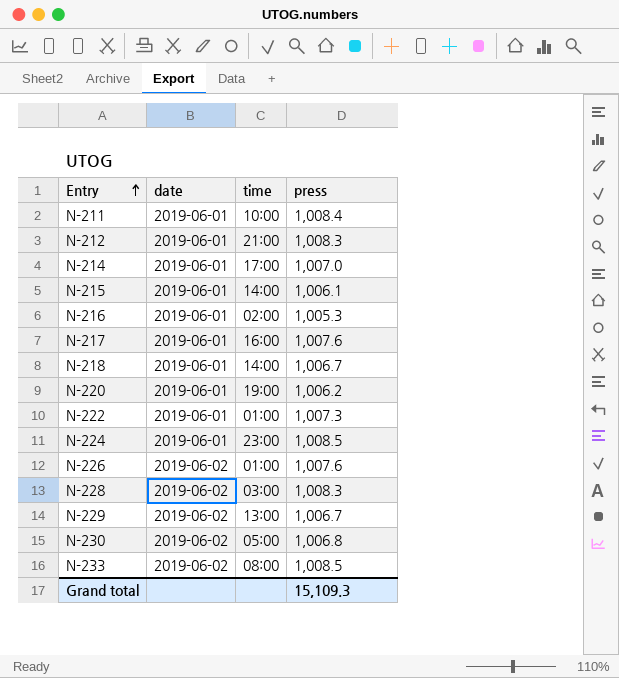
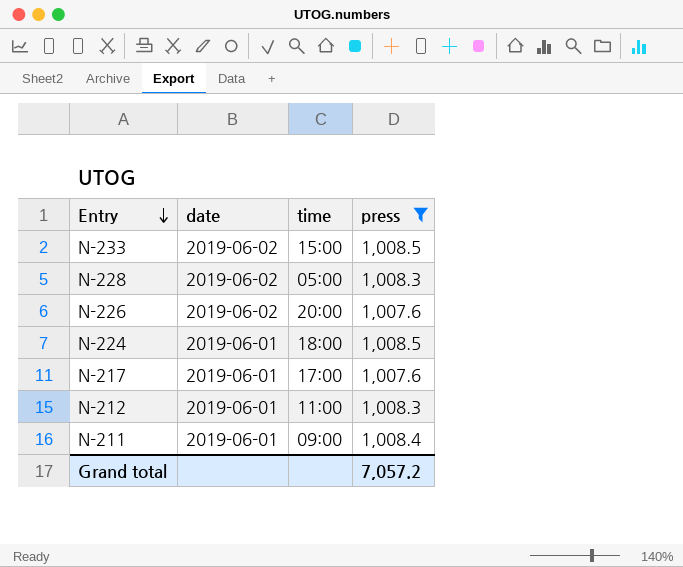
filter: none -> press >= 1,007.6
row order: Entry ascending -> Entry descending
N-233 | time: 08:00 -> 15:00
N-228 | time: 03:00 -> 05:00
N-226 | time: 01:00 -> 20:00
N-224 | time: 23:00 -> 18:00
N-217 | time: 16:00 -> 17:00
N-212 | time: 21:00 -> 11:00
N-211 | time: 10:00 -> 09:00
Grand total | press: 15,109.3 -> 7,057.2

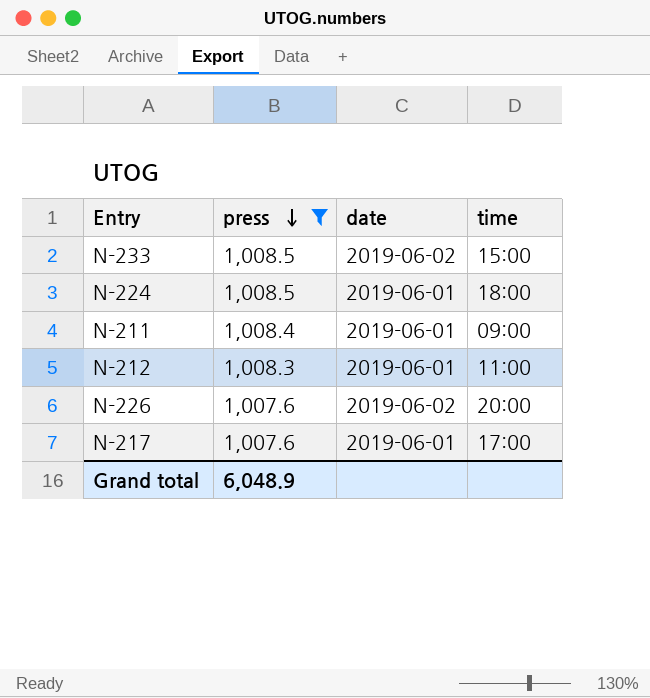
row order: Entry descending -> press descending
column press | position: 4 -> 2
row N-228: 2019-06-02 | 05:00 | 1,008.3 -> none
Grand total | press: 7,057.2 -> 6,048.9

